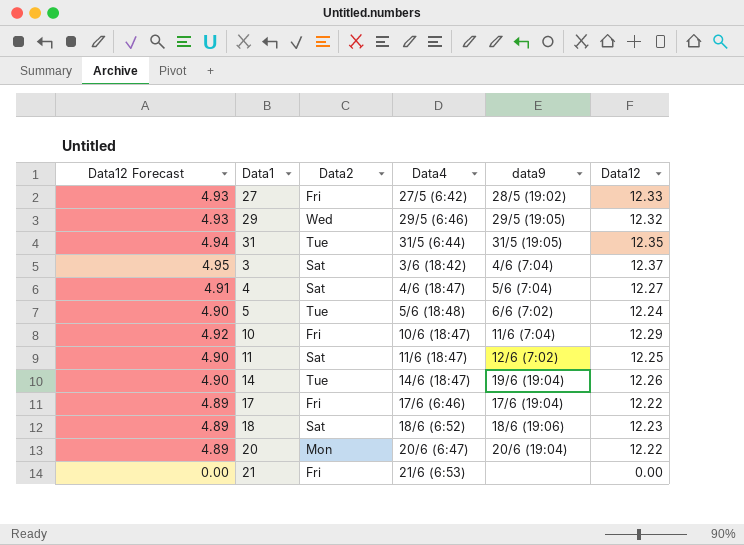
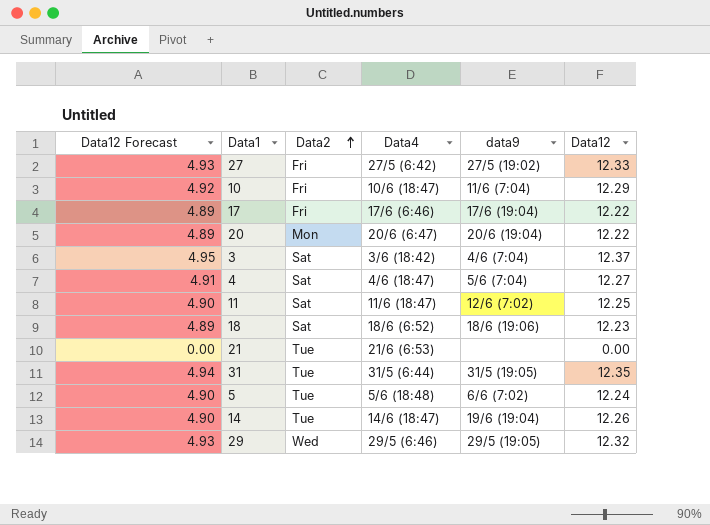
row order: none -> Data2 ascending
27 | data9: 28/5 (19:02) -> 27/5 (19:02)
21 | Data2: Fri -> Tue

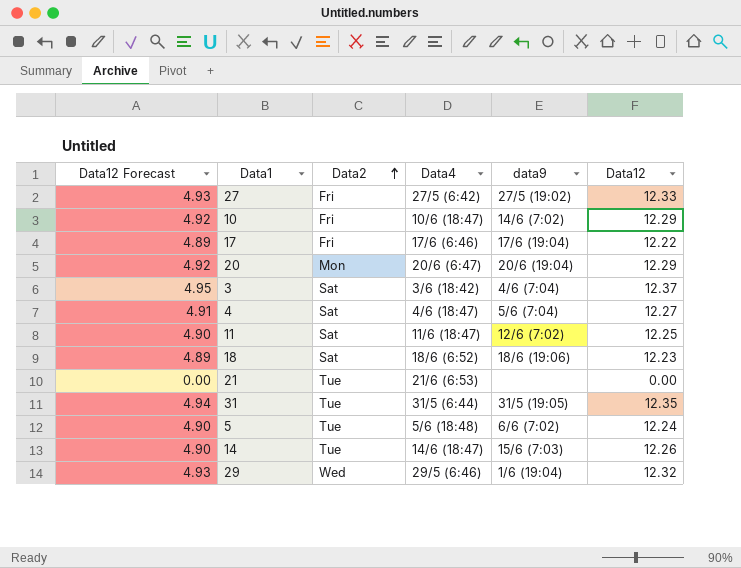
10 | data9: 11/6 (7:04) -> 14/6 (7:02)
20 | Data12 Forecast: 4.89 -> 4.92
20 | Data12: 12.22 -> 12.29
14 | data9: 19/6 (19:04) -> 15/6 (7:03)
29 | data9: 29/5 (19:05) -> 1/6 (19:04)

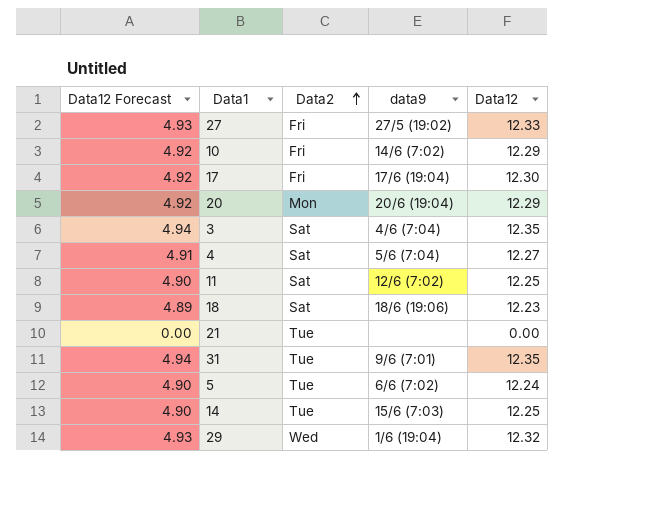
column Data4 | position: 4 -> none
17 | Data12 Forecast: 4.89 -> 4.92
17 | Data12: 12.22 -> 12.30
3 | Data12 Forecast: 4.95 -> 4.94
3 | Data12: 12.37 -> 12.35
31 | data9: 31/5 (19:05) -> 9/6 (7:01)
14 | Data12: 12.26 -> 12.25

